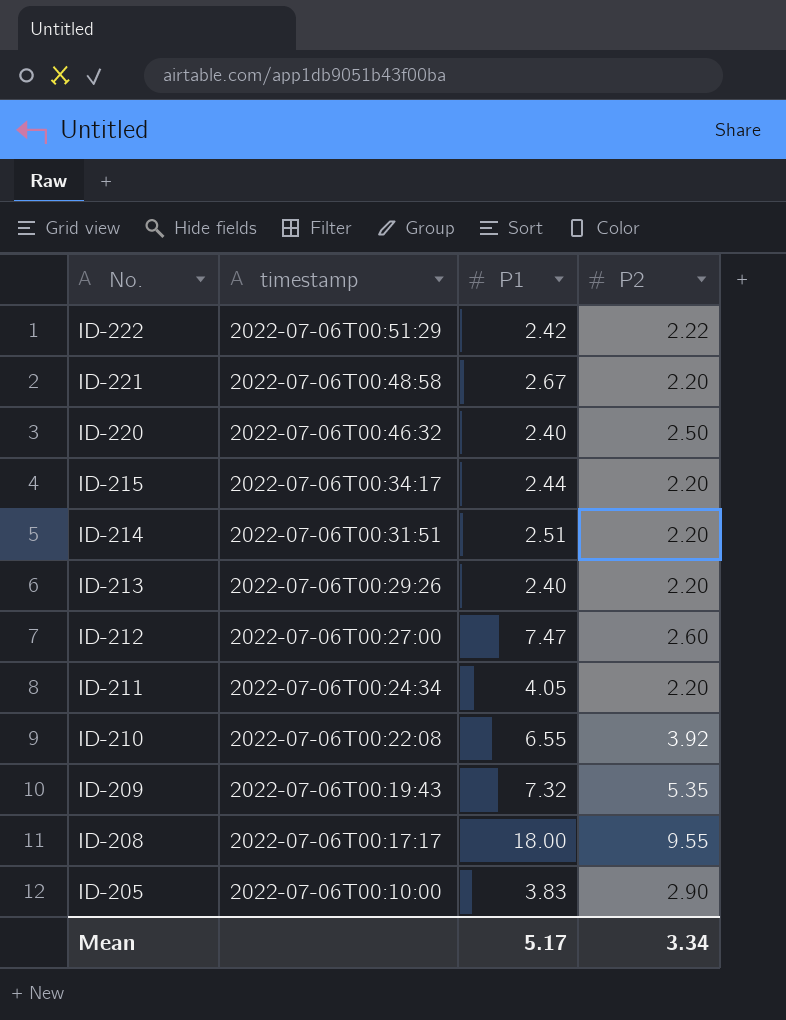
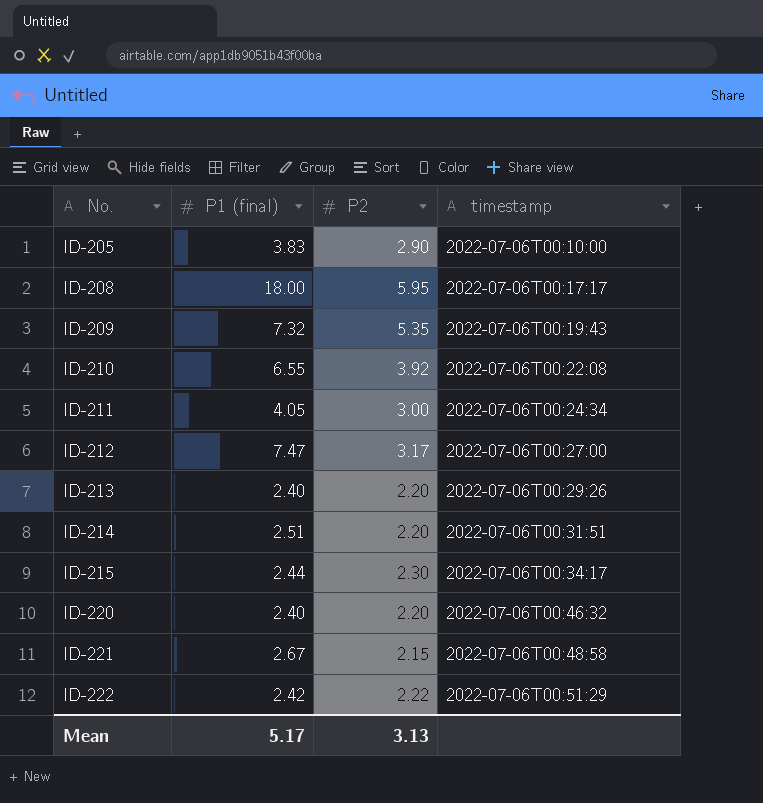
row order: No. descending -> No. ascending
column name: P1 -> P1 (final)
column timestamp | position: 2 -> 4
ID-208 | P2: 9.55 -> 5.95
ID-211 | P2: 2.20 -> 3.00
ID-212 | P2: 2.60 -> 3.17
ID-215 | P2: 2.20 -> 2.30
ID-220 | P2: 2.50 -> 2.20
ID-221 | P2: 2.20 -> 2.15
Mean | P2: 3.34 -> 3.13

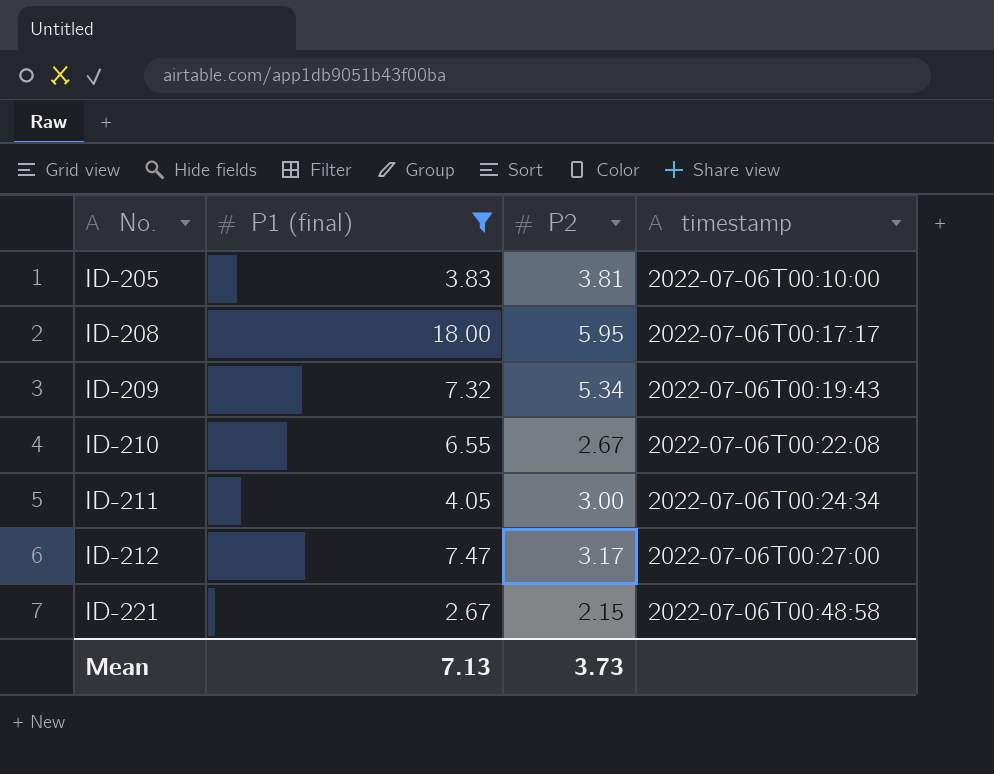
filter: none -> P1 (final) >= 2.67
ID-205 | P2: 2.90 -> 3.81
ID-209 | P2: 5.35 -> 5.34
ID-210 | P2: 3.92 -> 2.67
Mean | P1 (final): 5.17 -> 7.13
Mean | P2: 3.13 -> 3.73

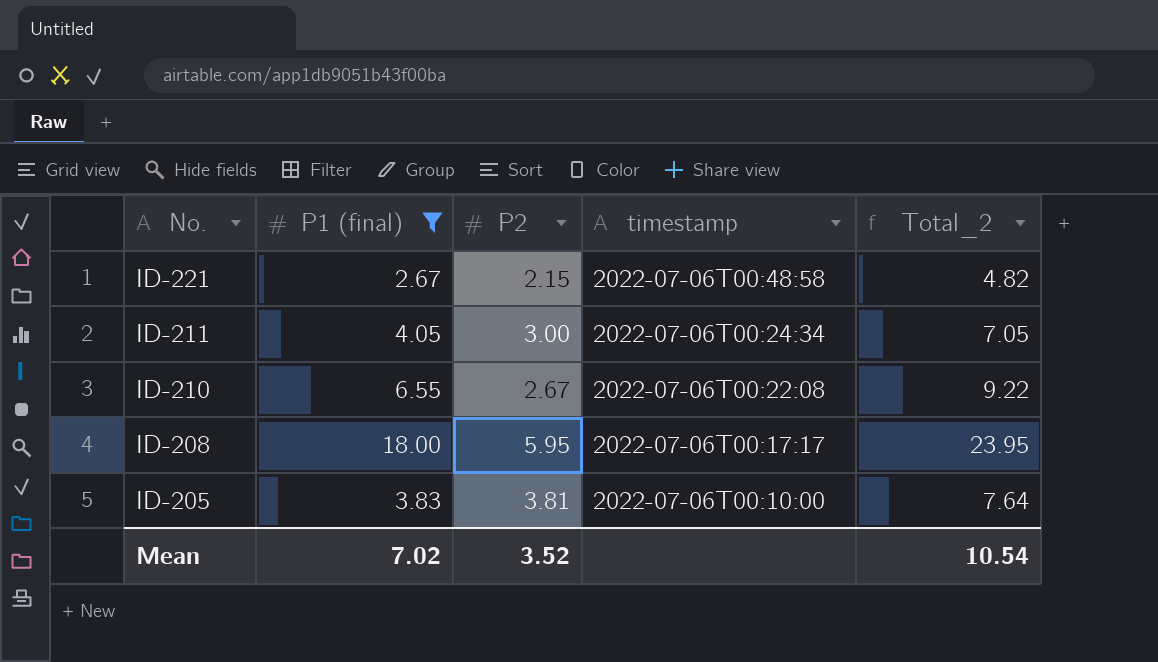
row order: No. ascending -> No. descending
column Total_2 | formula: none -> [P1 (final)] + [P2]
row ID-209: 7.32 | 5.34 | 2022-07-06T00:19:43 -> none
row ID-212: 7.47 | 3.17 | 2022-07-06T00:27:00 -> none
Mean | P1 (final): 7.13 -> 7.02
Mean | P2: 3.73 -> 3.52

